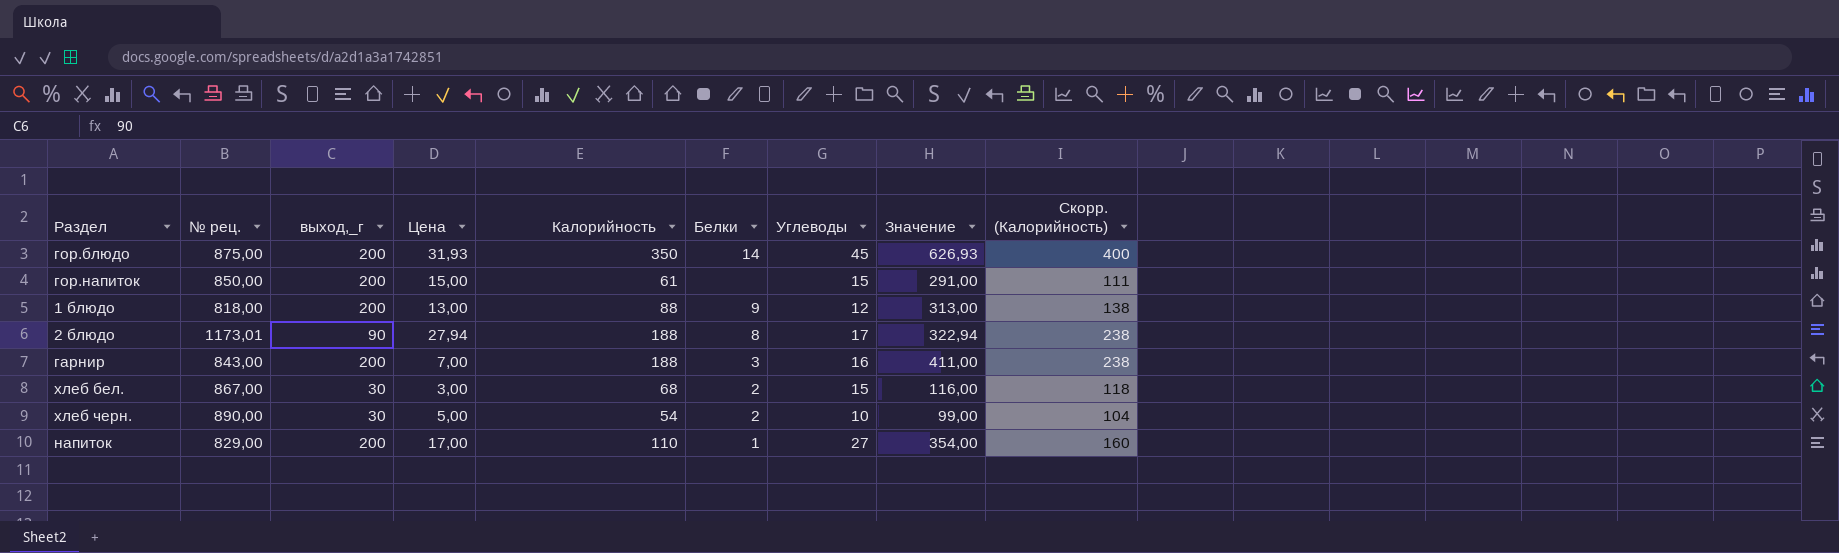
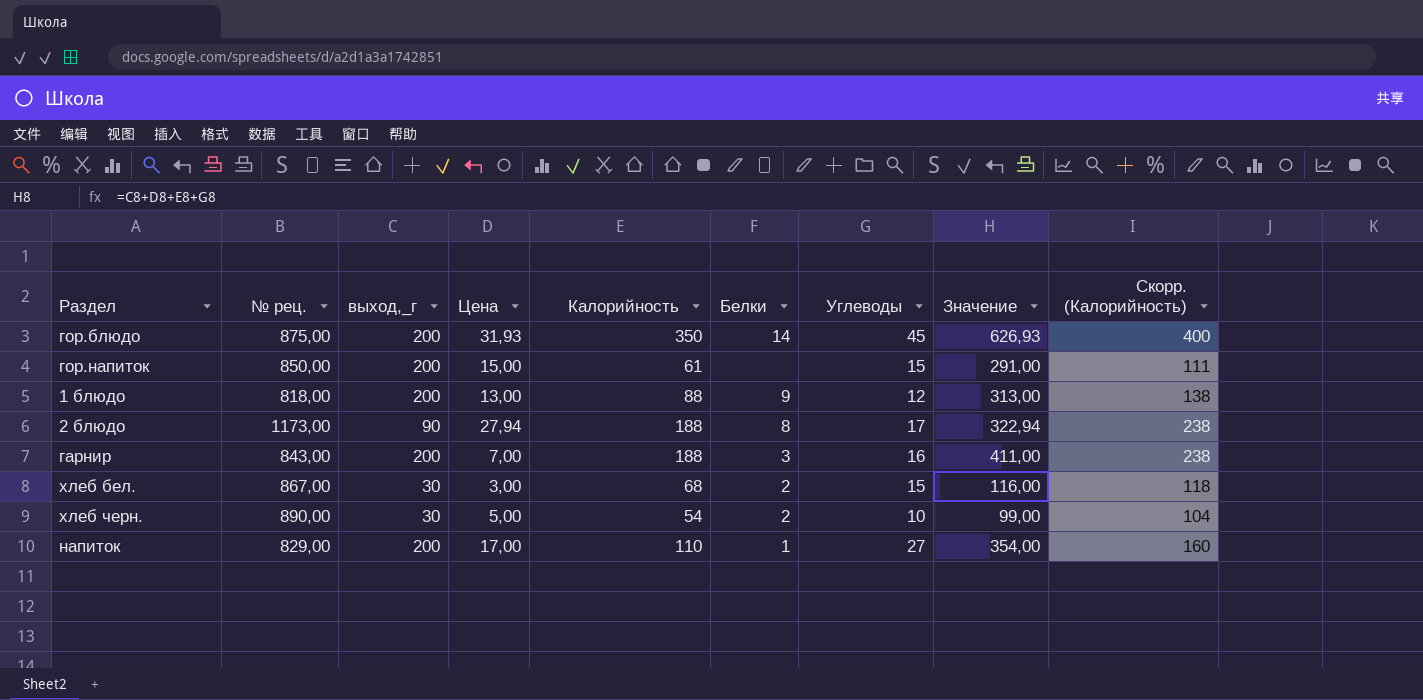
2 блюдо | № рец.: 1173,01 -> 1173,00

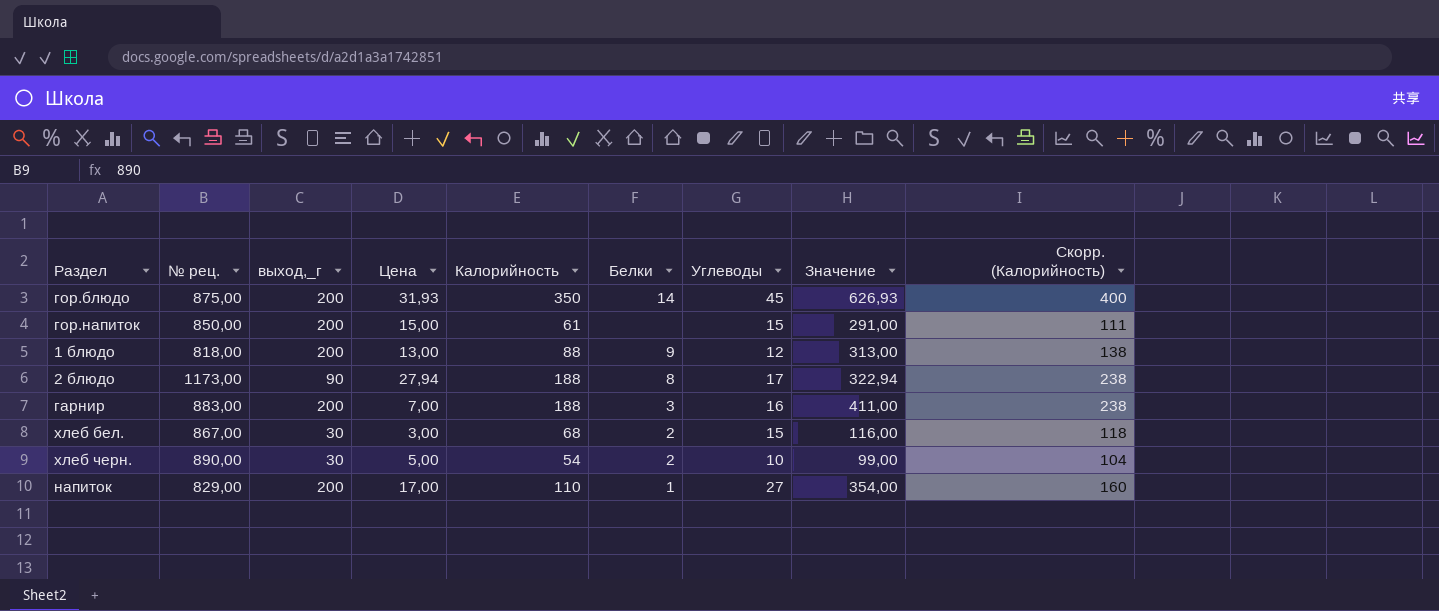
гарнир | № рец.: 843,00 -> 883,00

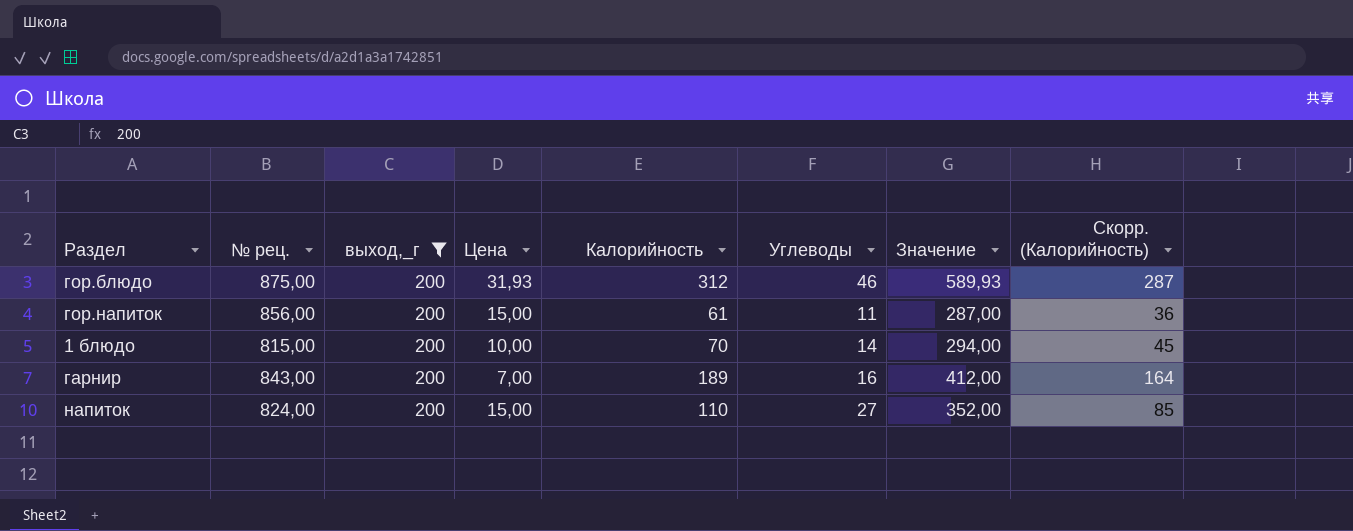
filter: none -> выход,_г = 200
column Белки | position: 6 -> none
column Скорр. (Калорийность) | formula: [Калорийность] + 50 -> [Калорийность] - 25
гор.блюдо | Калорийность: 350 -> 312
гор.блюдо | Углеводы: 45 -> 46
гор.блюдо | Значение: 626,93 -> 589,93
гор.напиток | № рец.: 850,00 -> 856,00
гор.напиток | Углеводы: 15 -> 11
гор.напиток | Значение: 291,00 -> 287,00
1 блюдо | № рец.: 818,00 -> 815,00
1 блюдо | Цена: 13,00 -> 10,00
1 блюдо | Калорийность: 88 -> 70
1 блюдо | Углеводы: 12 -> 14
1 блюдо | Значение: 313,00 -> 294,00
гарнир | № рец.: 883,00 -> 843,00
гарнир | Калорийность: 188 -> 189
гарнир | Значение: 411,00 -> 412,00
напиток | № рец.: 829,00 -> 824,00
напиток | Цена: 17,00 -> 15,00
напиток | Значение: 354,00 -> 352,00

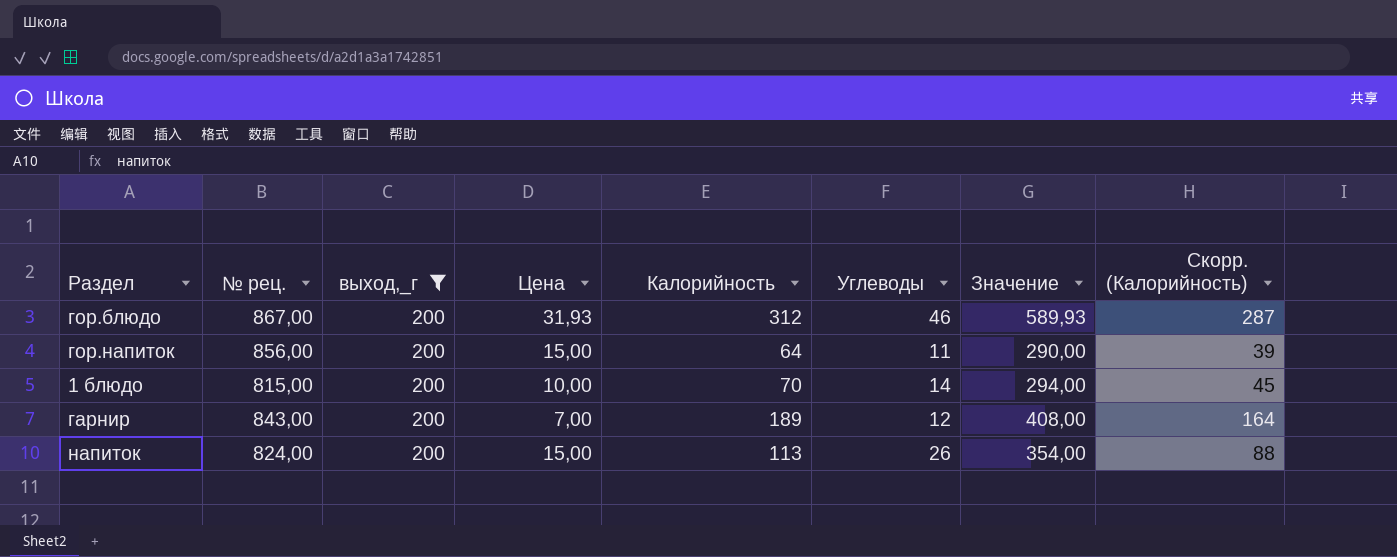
гор.блюдо | № рец.: 875,00 -> 867,00
гор.напиток | Калорийность: 61 -> 64
гор.напиток | Значение: 287,00 -> 290,00
гор.напиток | Скорр. (Калорийность): 36 -> 39
гарнир | Углеводы: 16 -> 12
гарнир | Значение: 412,00 -> 408,00
напиток | Калорийность: 110 -> 113
напиток | Углеводы: 27 -> 26
напиток | Значение: 352,00 -> 354,00
напиток | Скорр. (Калорийность): 85 -> 88

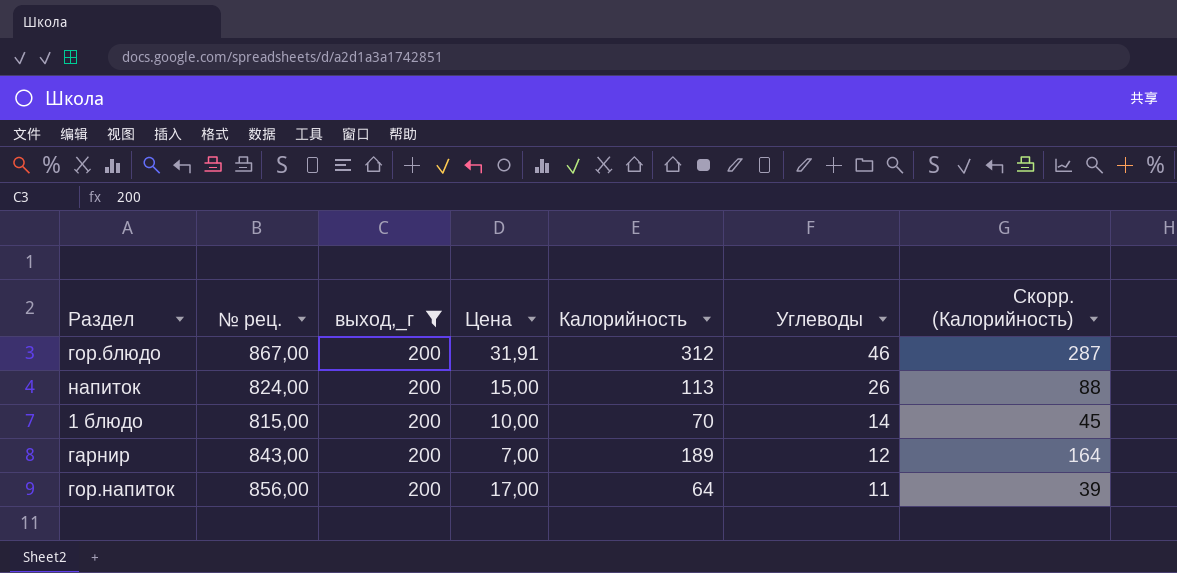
row order: none -> Углеводы descending
column Значение | formula: [выход,_г] + [Цена] + [Калорийность] + [Углеводы] -> none
гор.блюдо | Цена: 31,93 -> 31,91
гор.напиток | Цена: 15,00 -> 17,00

